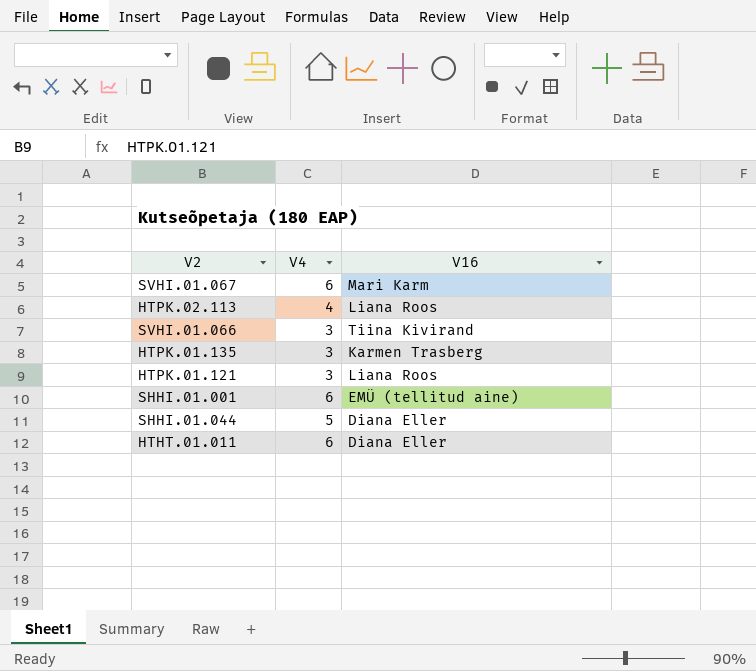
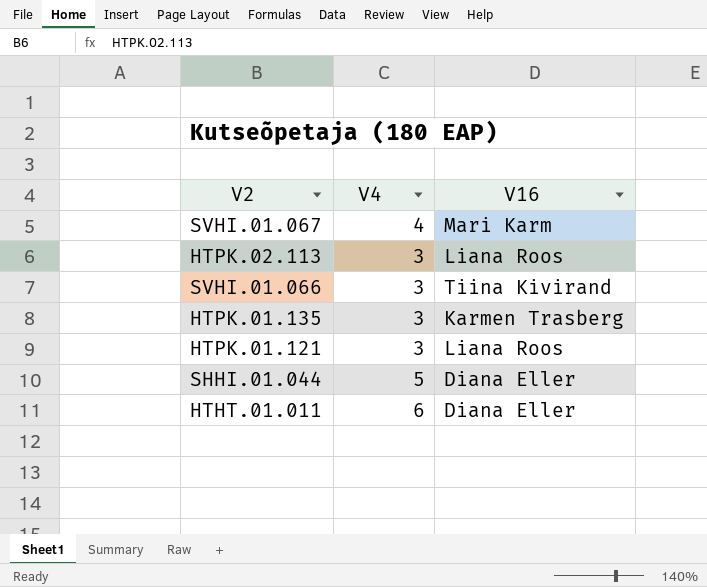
row SHHI.01.001: 6 | EMÜ (tellitud aine) -> none
SVHI.01.067 | V4: 6 -> 4
HTPK.02.113 | V4: 4 -> 3

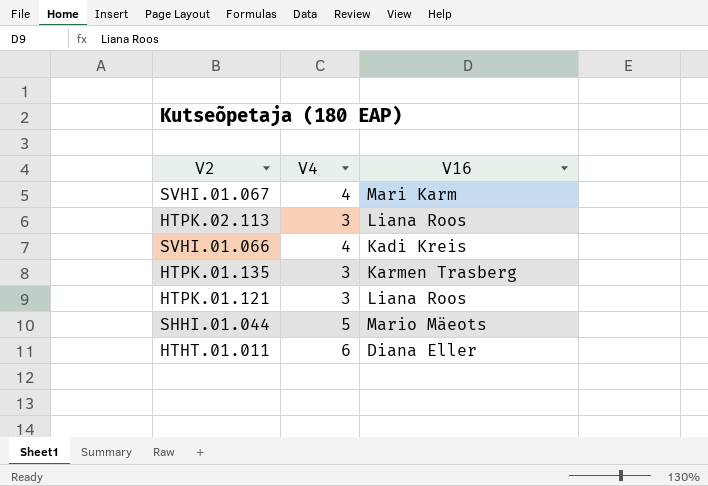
SVHI.01.066 | V4: 3 -> 4
SVHI.01.066 | V16: Tiina Kivirand -> Kadi Kreis
SHHI.01.044 | V16: Diana Eller -> Mario Mäeots

